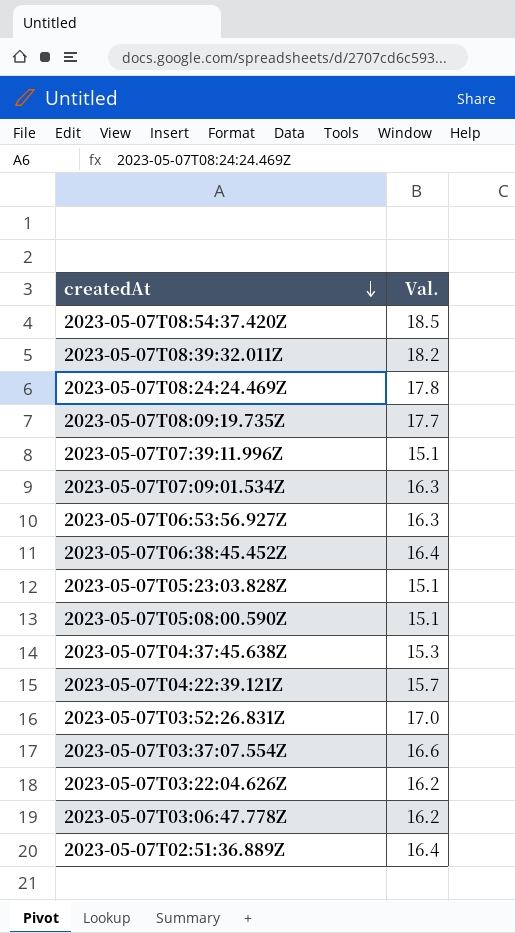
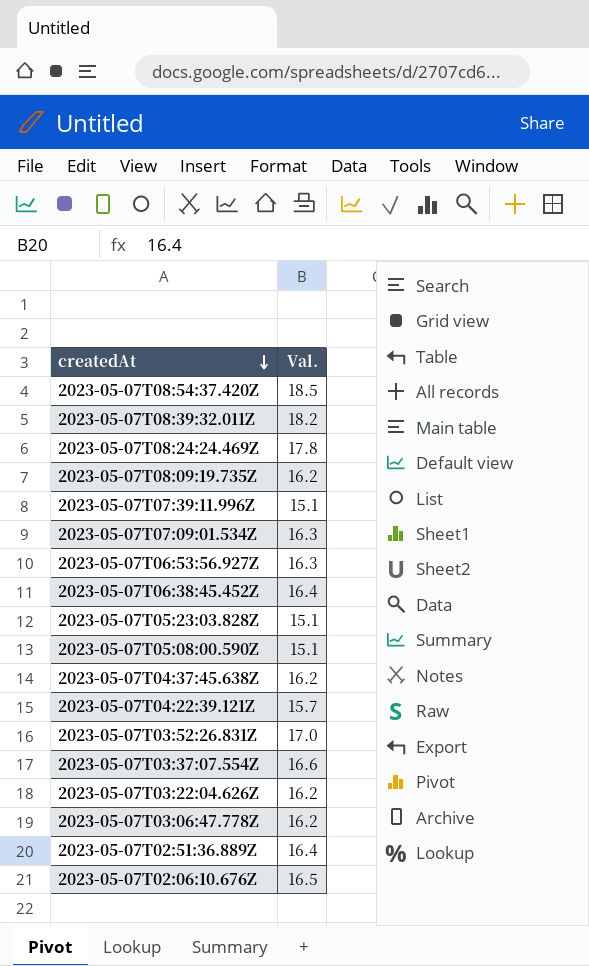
2023-05-07T08:09:19.735Z | Val.: 17.7 -> 16.2
2023-05-07T04:37:45.638Z | Val.: 15.3 -> 16.2
row 2023-05-07T02:06:10.676Z: none -> 16.5

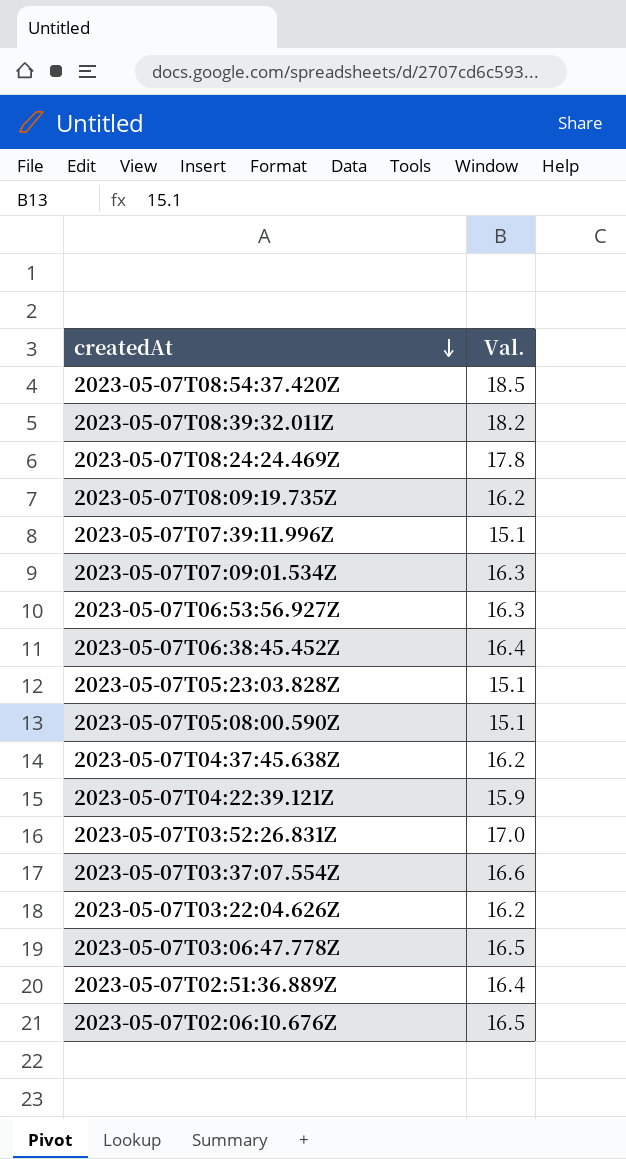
2023-05-07T04:22:39.121Z | Val.: 15.7 -> 15.9
2023-05-07T03:06:47.778Z | Val.: 16.2 -> 16.5

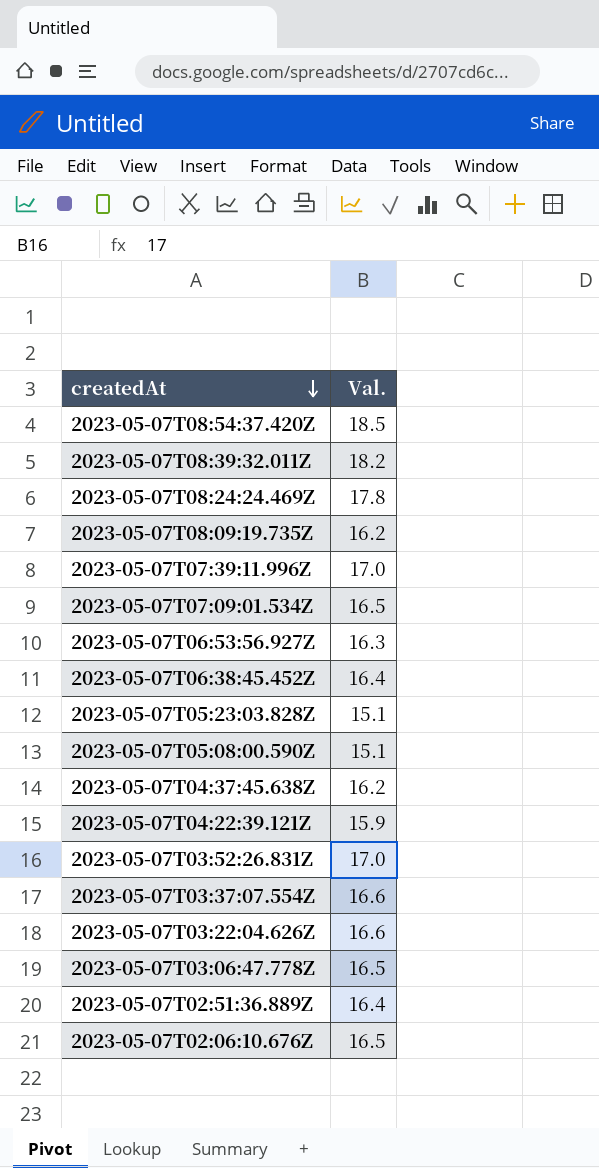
2023-05-07T07:39:11.996Z | Val.: 15.1 -> 17.0
2023-05-07T07:09:01.534Z | Val.: 16.3 -> 16.5
2023-05-07T03:22:04.626Z | Val.: 16.2 -> 16.6

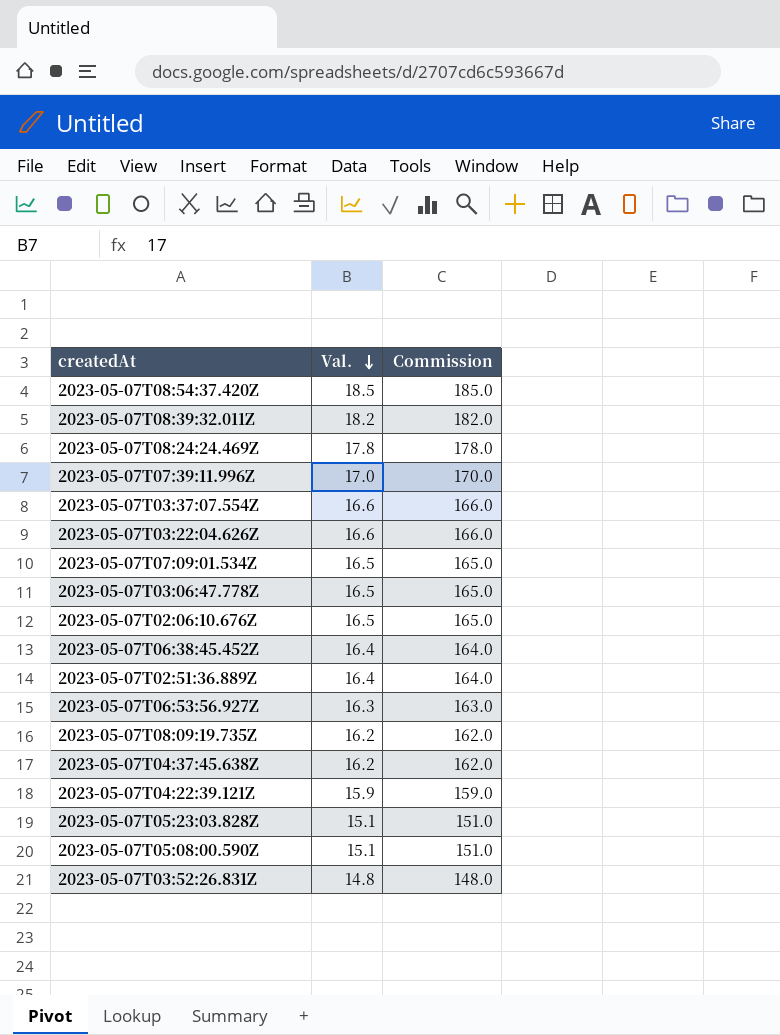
row order: createdAt descending -> Val. descending
column Commission | formula: none -> [Val.] * 10
2023-05-07T03:52:26.831Z | Val.: 17.0 -> 14.8

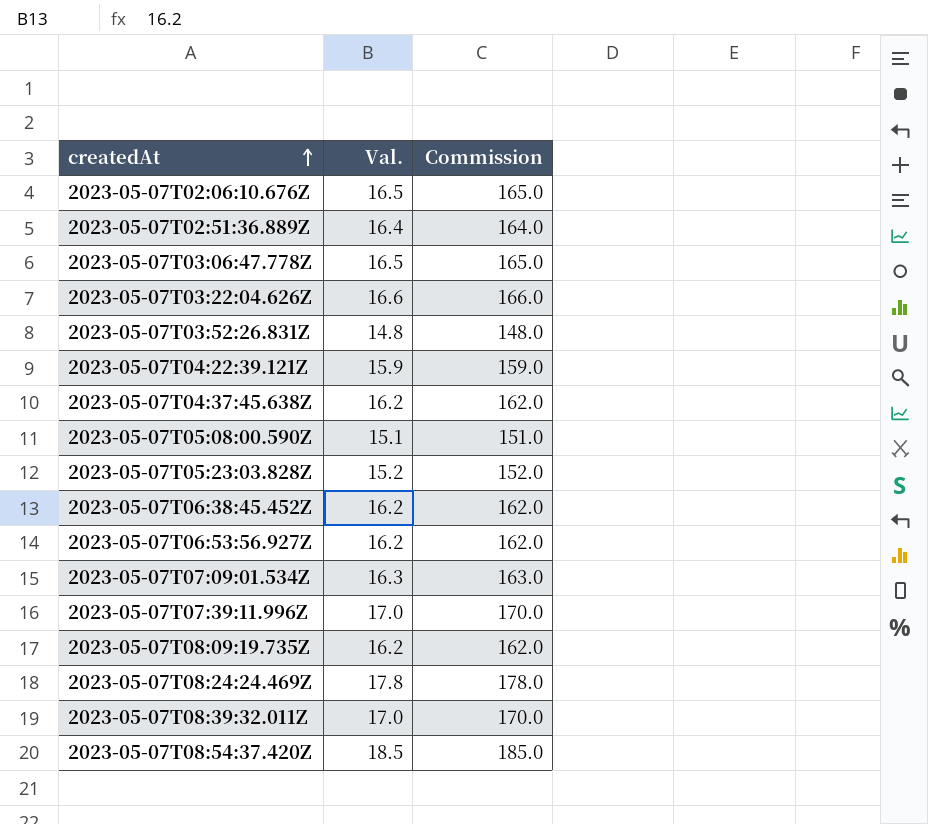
row order: Val. descending -> createdAt ascending
row 2023-05-07T03:37:07.554Z: 16.6 | 166.0 -> none
2023-05-07T05:23:03.828Z | Val.: 15.1 -> 15.2
2023-05-07T05:23:03.828Z | Commission: 151.0 -> 152.0
2023-05-07T06:38:45.452Z | Val.: 16.4 -> 16.2
2023-05-07T06:38:45.452Z | Commission: 164.0 -> 162.0
2023-05-07T06:53:56.927Z | Val.: 16.3 -> 16.2
2023-05-07T06:53:56.927Z | Commission: 163.0 -> 162.0
2023-05-07T07:09:01.534Z | Val.: 16.5 -> 16.3
2023-05-07T07:09:01.534Z | Commission: 165.0 -> 163.0
2023-05-07T08:39:32.011Z | Val.: 18.2 -> 17.0
2023-05-07T08:39:32.011Z | Commission: 182.0 -> 170.0

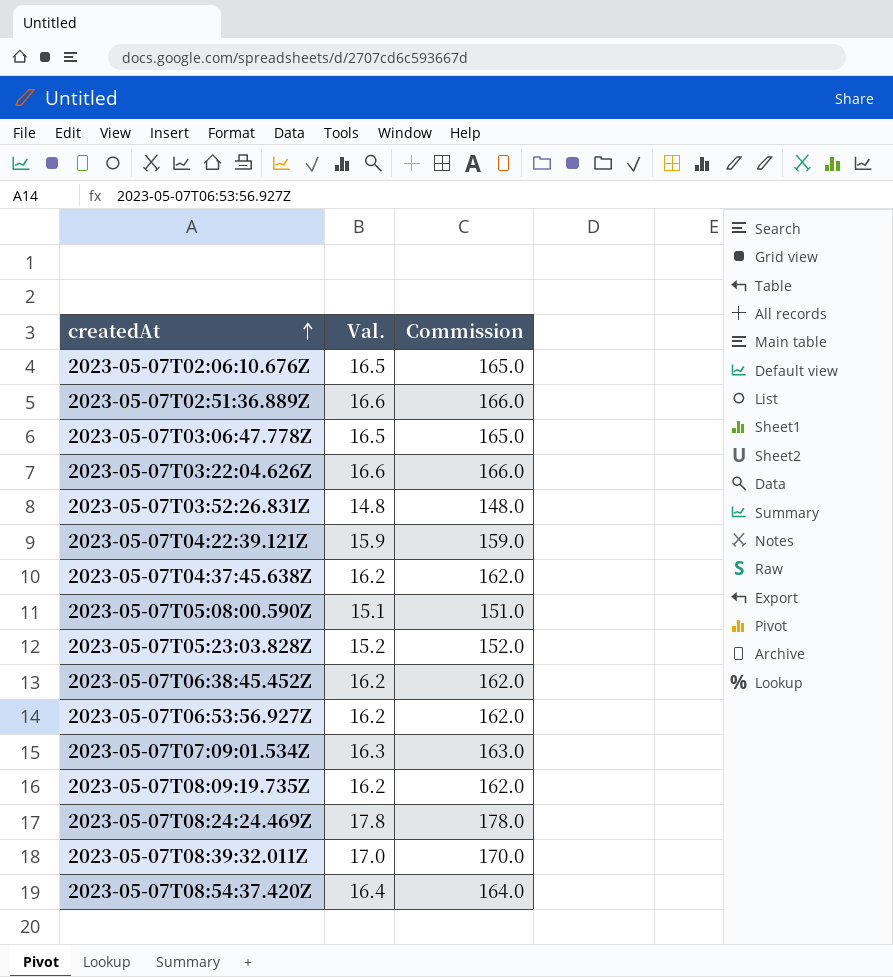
row 2023-05-07T07:39:11.996Z: 17.0 | 170.0 -> none
2023-05-07T02:51:36.889Z | Val.: 16.4 -> 16.6
2023-05-07T02:51:36.889Z | Commission: 164.0 -> 166.0
2023-05-07T08:54:37.420Z | Val.: 18.5 -> 16.4
2023-05-07T08:54:37.420Z | Commission: 185.0 -> 164.0

